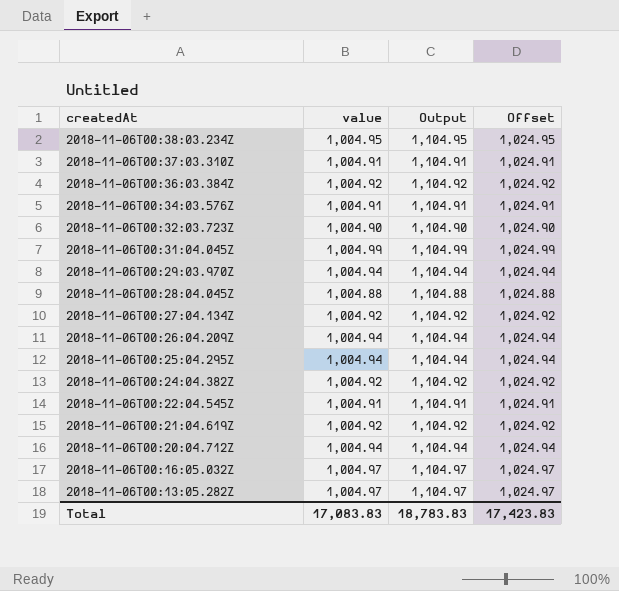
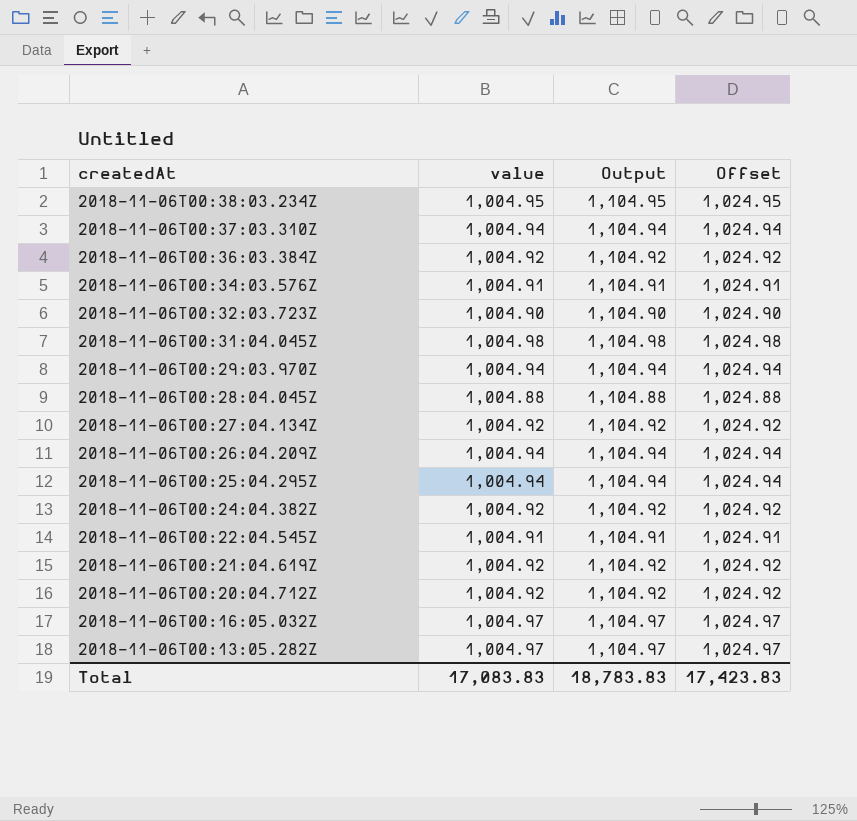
2018-11-06T00:37:03.310Z | value: 1,004.91 -> 1,004.94
2018-11-06T00:37:03.310Z | Output: 1,104.91 -> 1,104.94
2018-11-06T00:37:03.310Z | Offset: 1,024.91 -> 1,024.94
2018-11-06T00:31:04.045Z | value: 1,004.99 -> 1,004.98
2018-11-06T00:31:04.045Z | Output: 1,104.99 -> 1,104.98
2018-11-06T00:31:04.045Z | Offset: 1,024.99 -> 1,024.98
2018-11-06T00:20:04.712Z | value: 1,004.94 -> 1,004.92
2018-11-06T00:20:04.712Z | Output: 1,104.94 -> 1,104.92
2018-11-06T00:20:04.712Z | Offset: 1,024.94 -> 1,024.92

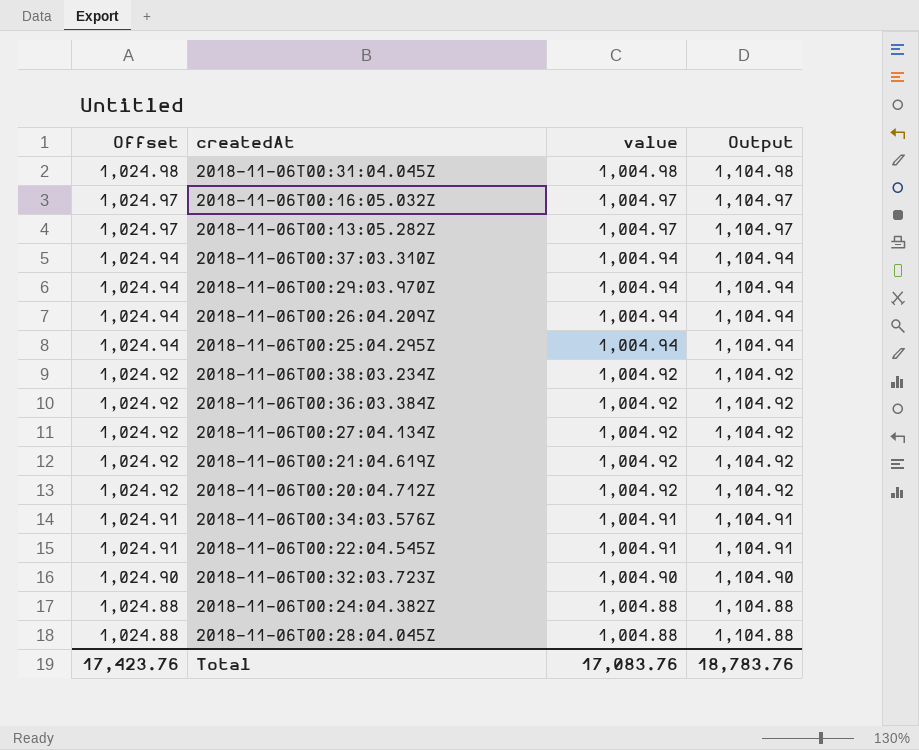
row order: createdAt descending -> Offset descending
column Offset | position: 4 -> 1
2018-11-06T00:38:03.234Z | Offset: 1,024.95 -> 1,024.92
2018-11-06T00:38:03.234Z | value: 1,004.95 -> 1,004.92
2018-11-06T00:38:03.234Z | Output: 1,104.95 -> 1,104.92
2018-11-06T00:24:04.382Z | Offset: 1,024.92 -> 1,024.88
2018-11-06T00:24:04.382Z | value: 1,004.92 -> 1,004.88
2018-11-06T00:24:04.382Z | Output: 1,104.92 -> 1,104.88
Total | Offset: 17,423.83 -> 17,423.76
Total | value: 17,083.83 -> 17,083.76
Total | Output: 18,783.83 -> 18,783.76

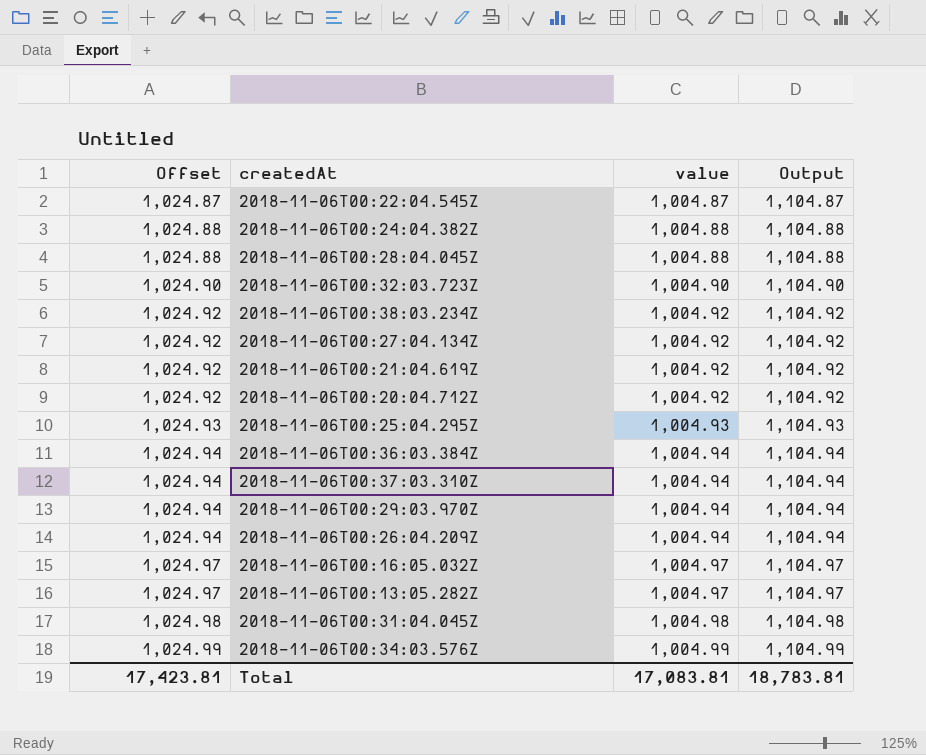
row order: Offset descending -> Offset ascending
2018-11-06T00:22:04.545Z | Offset: 1,024.91 -> 1,024.87
2018-11-06T00:22:04.545Z | value: 1,004.91 -> 1,004.87
2018-11-06T00:22:04.545Z | Output: 1,104.91 -> 1,104.87
2018-11-06T00:25:04.295Z | Offset: 1,024.94 -> 1,024.93
2018-11-06T00:25:04.295Z | value: 1,004.94 -> 1,004.93
2018-11-06T00:25:04.295Z | Output: 1,104.94 -> 1,104.93
2018-11-06T00:36:03.384Z | Offset: 1,024.92 -> 1,024.94
2018-11-06T00:36:03.384Z | value: 1,004.92 -> 1,004.94
2018-11-06T00:36:03.384Z | Output: 1,104.92 -> 1,104.94
2018-11-06T00:34:03.576Z | Offset: 1,024.91 -> 1,024.99
2018-11-06T00:34:03.576Z | value: 1,004.91 -> 1,004.99
2018-11-06T00:34:03.576Z | Output: 1,104.91 -> 1,104.99
Total | Offset: 17,423.76 -> 17,423.81
Total | value: 17,083.76 -> 17,083.81
Total | Output: 18,783.76 -> 18,783.81

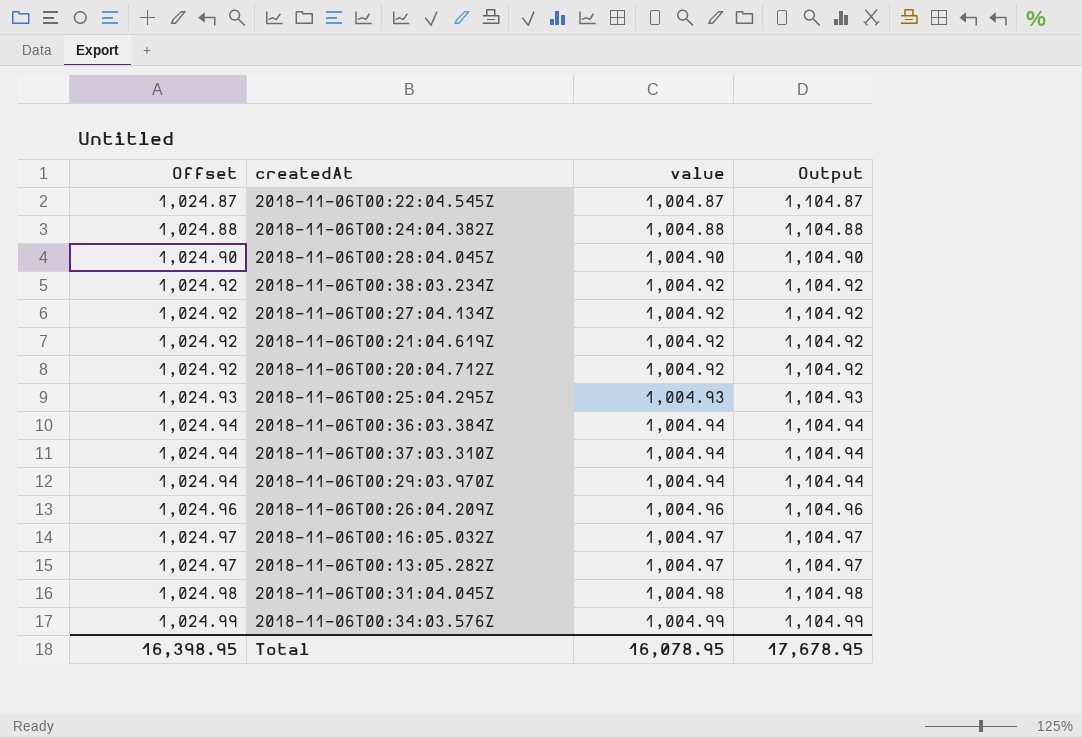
row 2018-11-06T00:32:03.723Z: 1,024.90 | 1,004.90 | 1,104.90 -> none
2018-11-06T00:28:04.045Z | Offset: 1,024.88 -> 1,024.90
2018-11-06T00:28:04.045Z | value: 1,004.88 -> 1,004.90
2018-11-06T00:28:04.045Z | Output: 1,104.88 -> 1,104.90
2018-11-06T00:26:04.209Z | Offset: 1,024.94 -> 1,024.96
2018-11-06T00:26:04.209Z | value: 1,004.94 -> 1,004.96
2018-11-06T00:26:04.209Z | Output: 1,104.94 -> 1,104.96
Total | Offset: 17,423.81 -> 16,398.95
Total | value: 17,083.81 -> 16,078.95
Total | Output: 18,783.81 -> 17,678.95

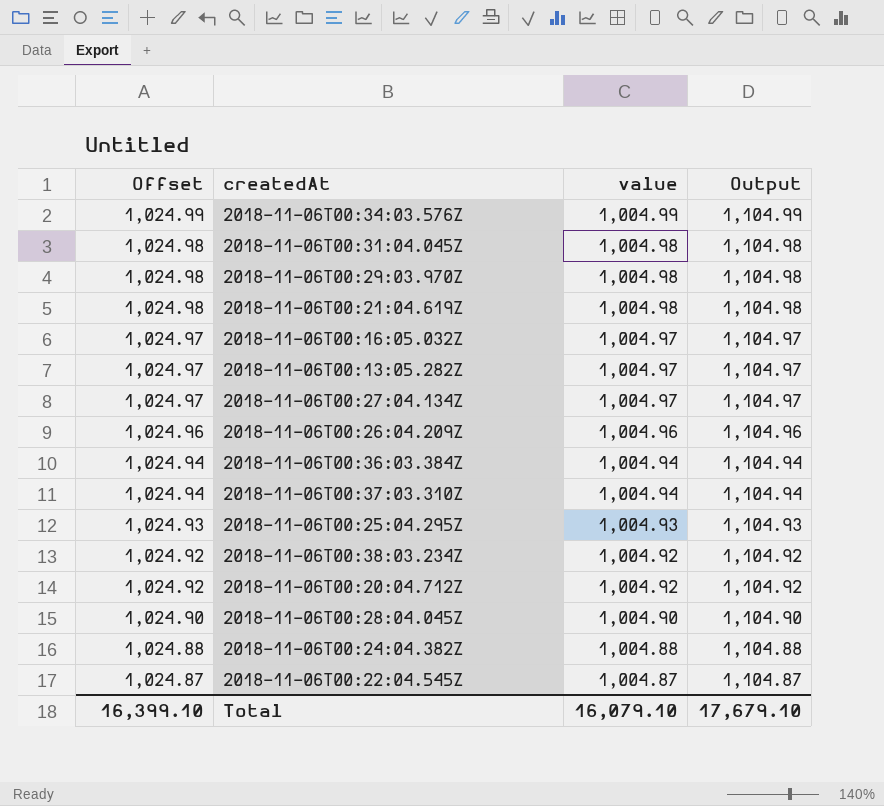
row order: Offset ascending -> Offset descending
2018-11-06T00:29:03.970Z | Offset: 1,024.94 -> 1,024.98
2018-11-06T00:29:03.970Z | value: 1,004.94 -> 1,004.98
2018-11-06T00:29:03.970Z | Output: 1,104.94 -> 1,104.98
2018-11-06T00:21:04.619Z | Offset: 1,024.92 -> 1,024.98
2018-11-06T00:21:04.619Z | value: 1,004.92 -> 1,004.98
2018-11-06T00:21:04.619Z | Output: 1,104.92 -> 1,104.98
2018-11-06T00:27:04.134Z | Offset: 1,024.92 -> 1,024.97
2018-11-06T00:27:04.134Z | value: 1,004.92 -> 1,004.97
2018-11-06T00:27:04.134Z | Output: 1,104.92 -> 1,104.97
Total | Offset: 16,398.95 -> 16,399.10
Total | value: 16,078.95 -> 16,079.10
Total | Output: 17,678.95 -> 17,679.10

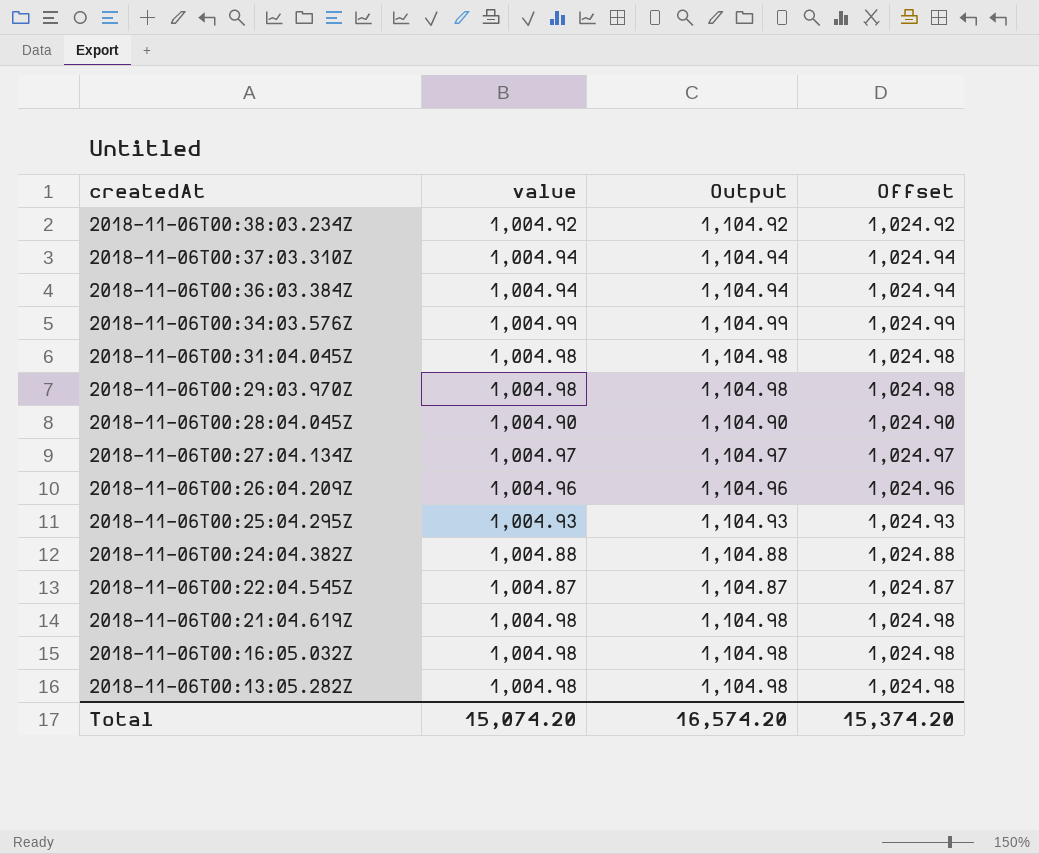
row order: Offset descending -> createdAt descending
column Offset | position: 1 -> 4
row 2018-11-06T00:20:04.712Z: 1,024.92 | 1,004.92 | 1,104.92 -> none
2018-11-06T00:16:05.032Z | value: 1,004.97 -> 1,004.98
2018-11-06T00:16:05.032Z | Output: 1,104.97 -> 1,104.98
2018-11-06T00:16:05.032Z | Offset: 1,024.97 -> 1,024.98
2018-11-06T00:13:05.282Z | value: 1,004.97 -> 1,004.98
2018-11-06T00:13:05.282Z | Output: 1,104.97 -> 1,104.98
2018-11-06T00:13:05.282Z | Offset: 1,024.97 -> 1,024.98
Total | value: 16,079.10 -> 15,074.20
Total | Output: 17,679.10 -> 16,574.20
Total | Offset: 16,399.10 -> 15,374.20

